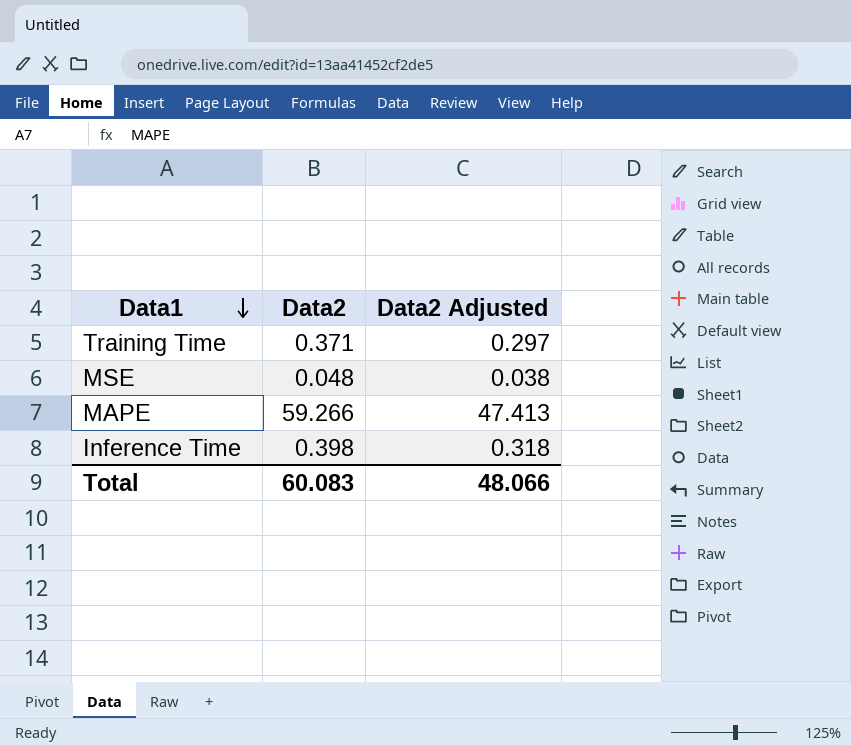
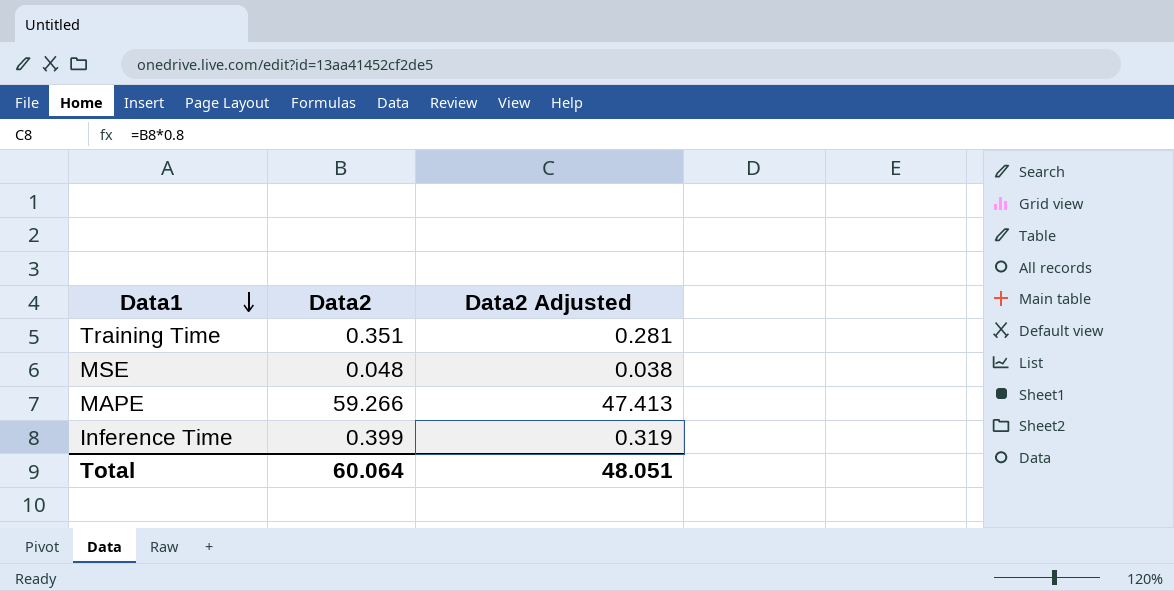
Training Time | Data2: 0.371 -> 0.351
Training Time | Data2 Adjusted: 0.297 -> 0.281
Inference Time | Data2: 0.398 -> 0.399
Inference Time | Data2 Adjusted: 0.318 -> 0.319
Total | Data2: 60.083 -> 60.064
Total | Data2 Adjusted: 48.066 -> 48.051

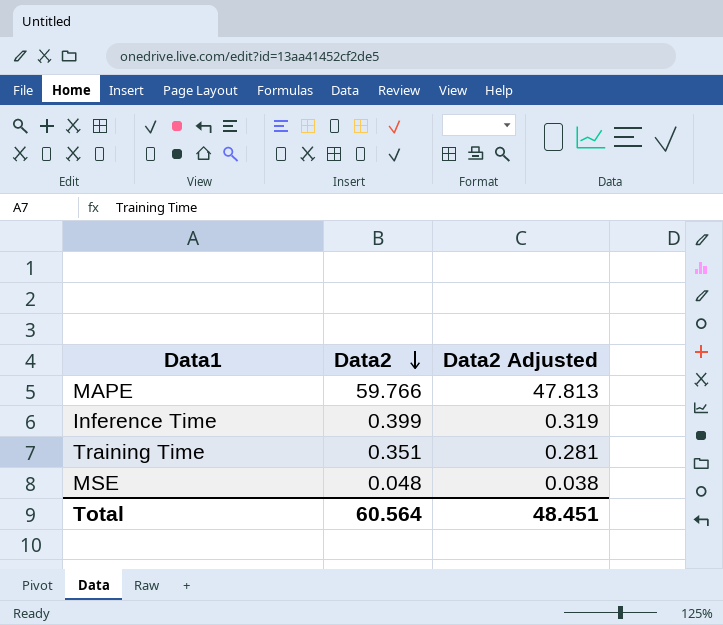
row order: Data1 descending -> Data2 descending
MAPE | Data2: 59.266 -> 59.766
MAPE | Data2 Adjusted: 47.413 -> 47.813
Total | Data2: 60.064 -> 60.564
Total | Data2 Adjusted: 48.051 -> 48.451

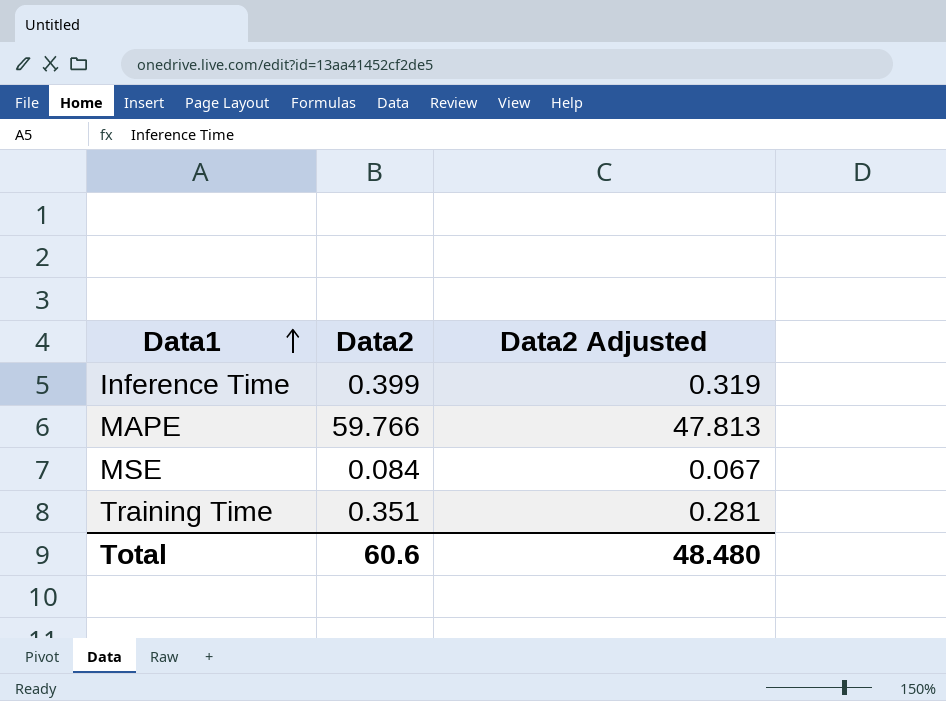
row order: Data2 descending -> Data1 ascending
MSE | Data2: 0.048 -> 0.084
MSE | Data2 Adjusted: 0.038 -> 0.067
Total | Data2: 60.564 -> 60.6
Total | Data2 Adjusted: 48.451 -> 48.480

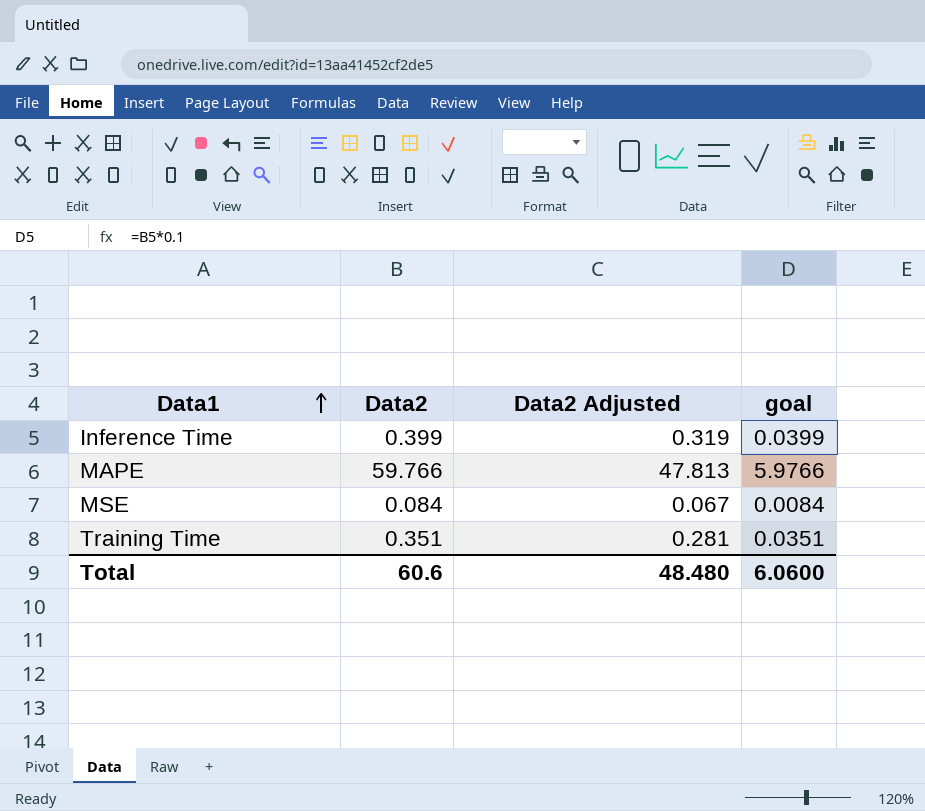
column goal | formula: none -> [Data2] * 0.1

